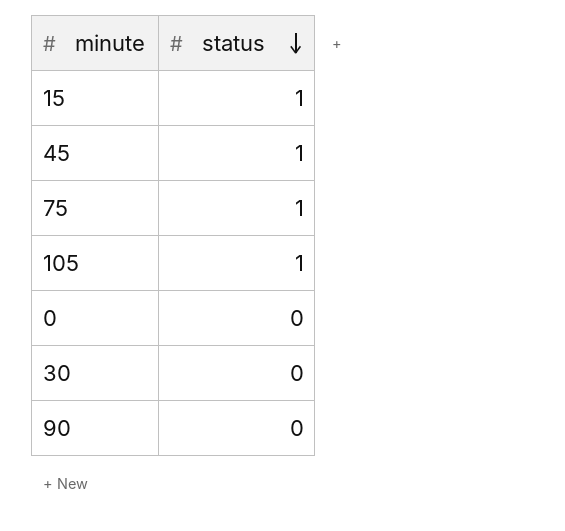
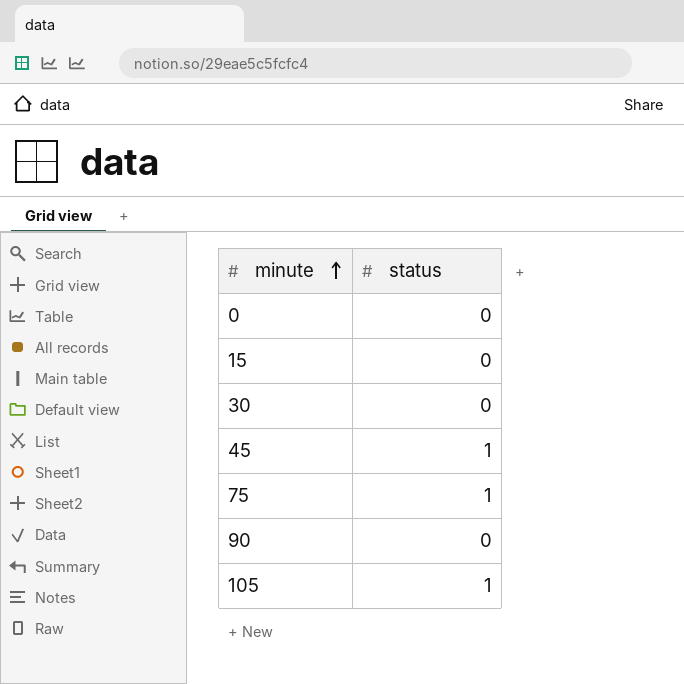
row order: status descending -> minute ascending
15 | status: 1 -> 0

